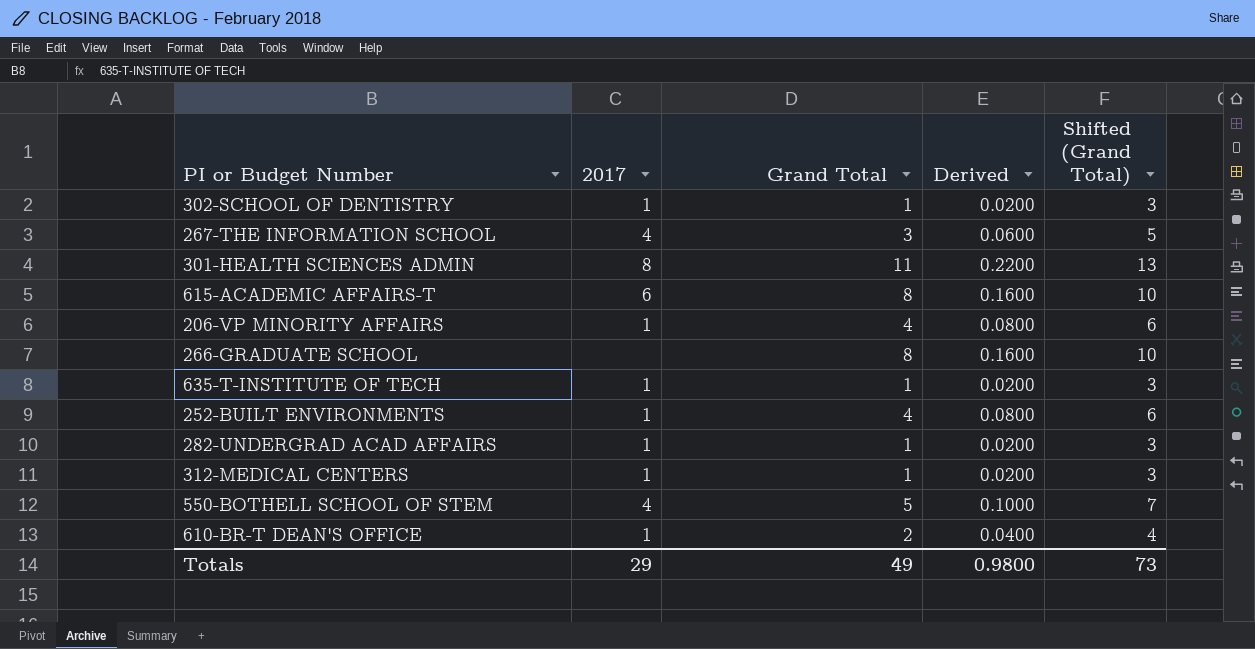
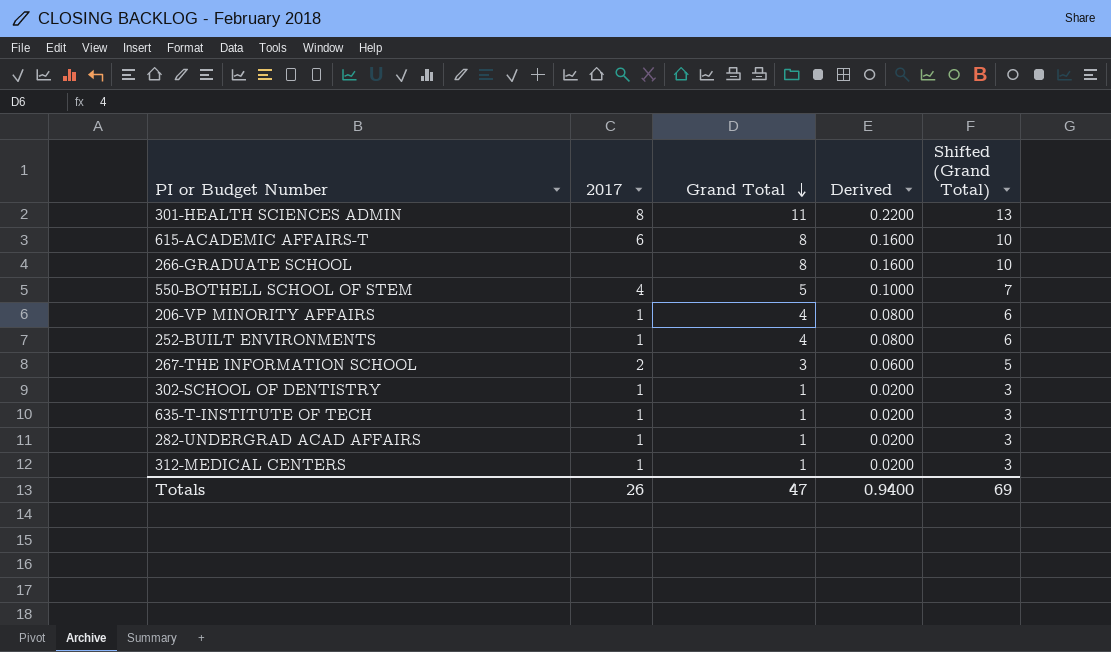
row order: none -> Grand Total descending
row 610-BR-T DEAN'S OFFICE: 1 | 2 | 0.0400 | 4 -> none
267-THE INFORMATION SCHOOL | 2017: 4 -> 2
Totals | 2017: 29 -> 26
Totals | Grand Total: 49 -> 47
Totals | Derived: 0.9800 -> 0.9400
Totals | Shifted (Grand Total): 73 -> 69

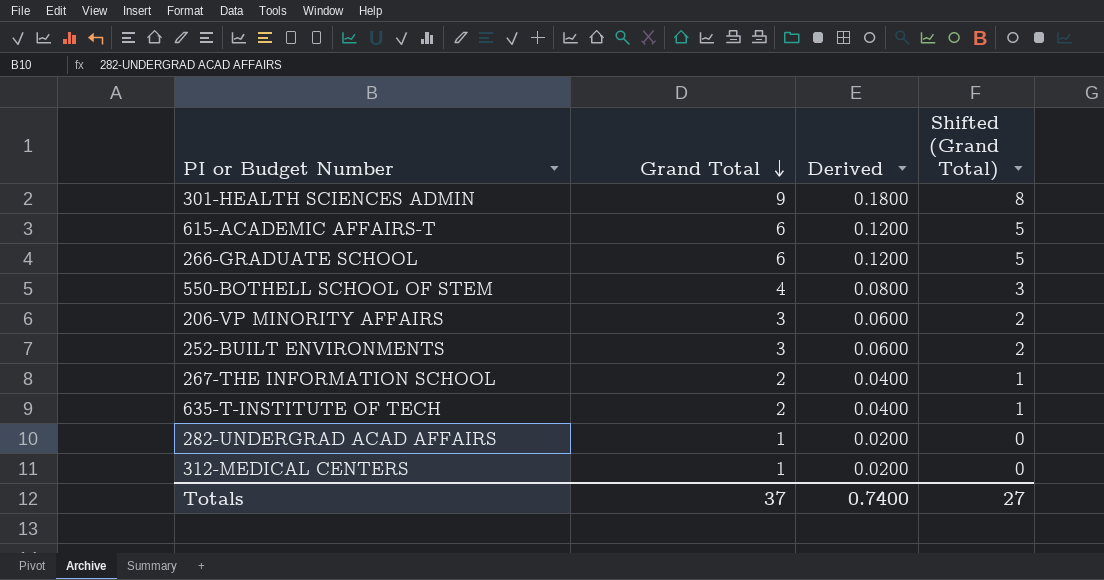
column 2017 | position: 2 -> none
column Shifted (Grand Total) | formula: [Grand Total] + 2 -> [Grand Total] - 1
row 302-SCHOOL OF DENTISTRY: 1 | 1 | 0.0200 | 3 -> none
301-HEALTH SCIENCES ADMIN | Grand Total: 11 -> 9
301-HEALTH SCIENCES ADMIN | Derived: 0.2200 -> 0.1800
615-ACADEMIC AFFAIRS-T | Grand Total: 8 -> 6
615-ACADEMIC AFFAIRS-T | Derived: 0.1600 -> 0.1200
266-GRADUATE SCHOOL | Grand Total: 8 -> 6
266-GRADUATE SCHOOL | Derived: 0.1600 -> 0.1200
550-BOTHELL SCHOOL OF STEM | Grand Total: 5 -> 4
550-BOTHELL SCHOOL OF STEM | Derived: 0.1000 -> 0.0800
206-VP MINORITY AFFAIRS | Grand Total: 4 -> 3
206-VP MINORITY AFFAIRS | Derived: 0.0800 -> 0.0600
252-BUILT ENVIRONMENTS | Grand Total: 4 -> 3
252-BUILT ENVIRONMENTS | Derived: 0.0800 -> 0.0600
267-THE INFORMATION SCHOOL | Grand Total: 3 -> 2
267-THE INFORMATION SCHOOL | Derived: 0.0600 -> 0.0400
635-T-INSTITUTE OF TECH | Grand Total: 1 -> 2
635-T-INSTITUTE OF TECH | Derived: 0.0200 -> 0.0400
Totals | Grand Total: 47 -> 37
Totals | Derived: 0.9400 -> 0.7400
Totals | Shifted (Grand Total): 69 -> 27

